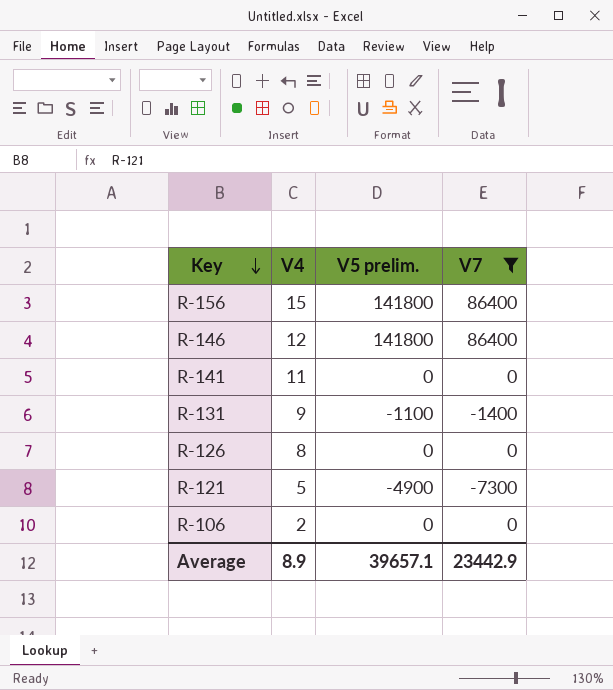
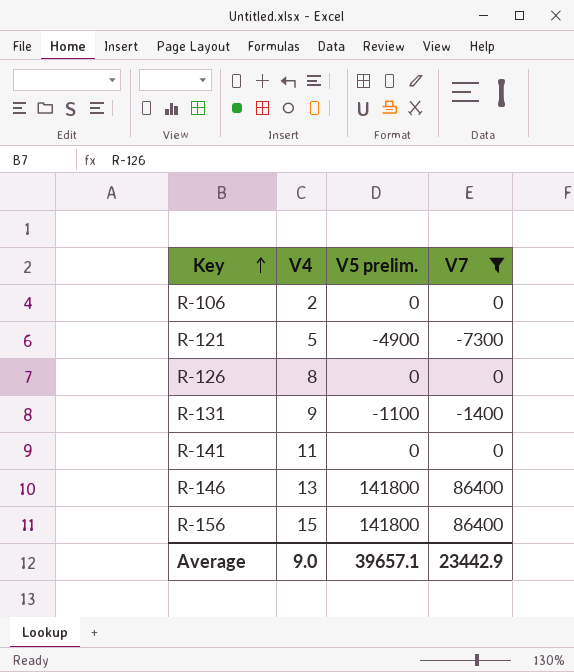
row order: Key descending -> Key ascending
R-146 | V4: 12 -> 13
Average | V4: 8.9 -> 9.0

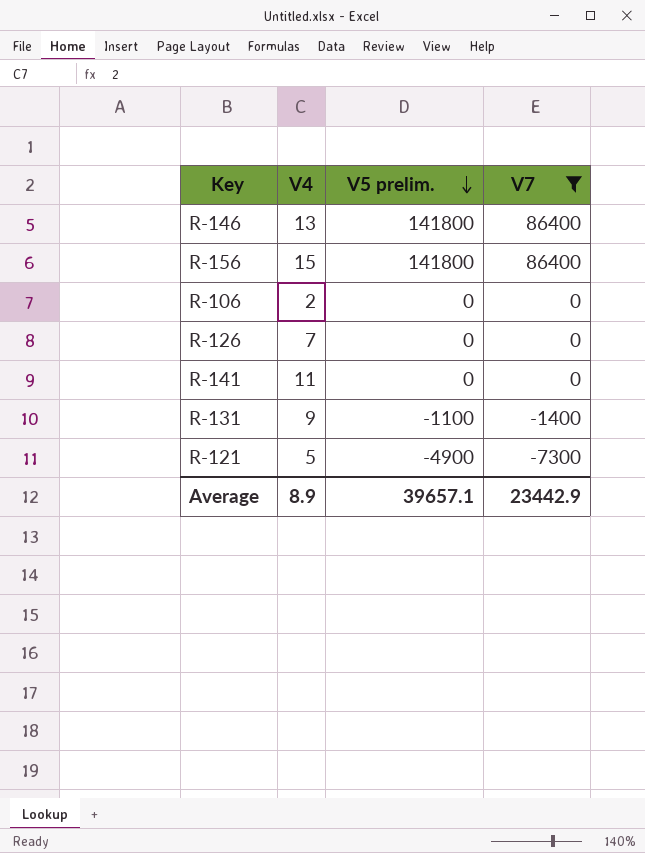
row order: Key ascending -> V5 prelim. descending
R-126 | V4: 8 -> 7
Average | V4: 9.0 -> 8.9

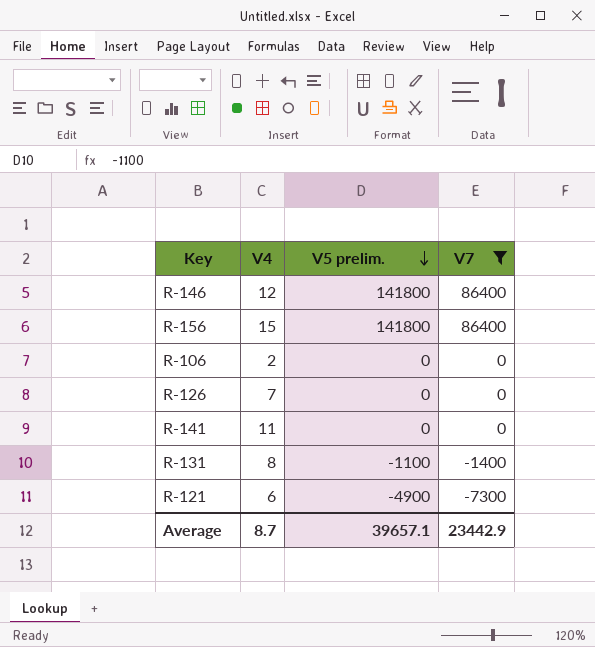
R-146 | V4: 13 -> 12
R-131 | V4: 9 -> 8
R-121 | V4: 5 -> 6
Average | V4: 8.9 -> 8.7

